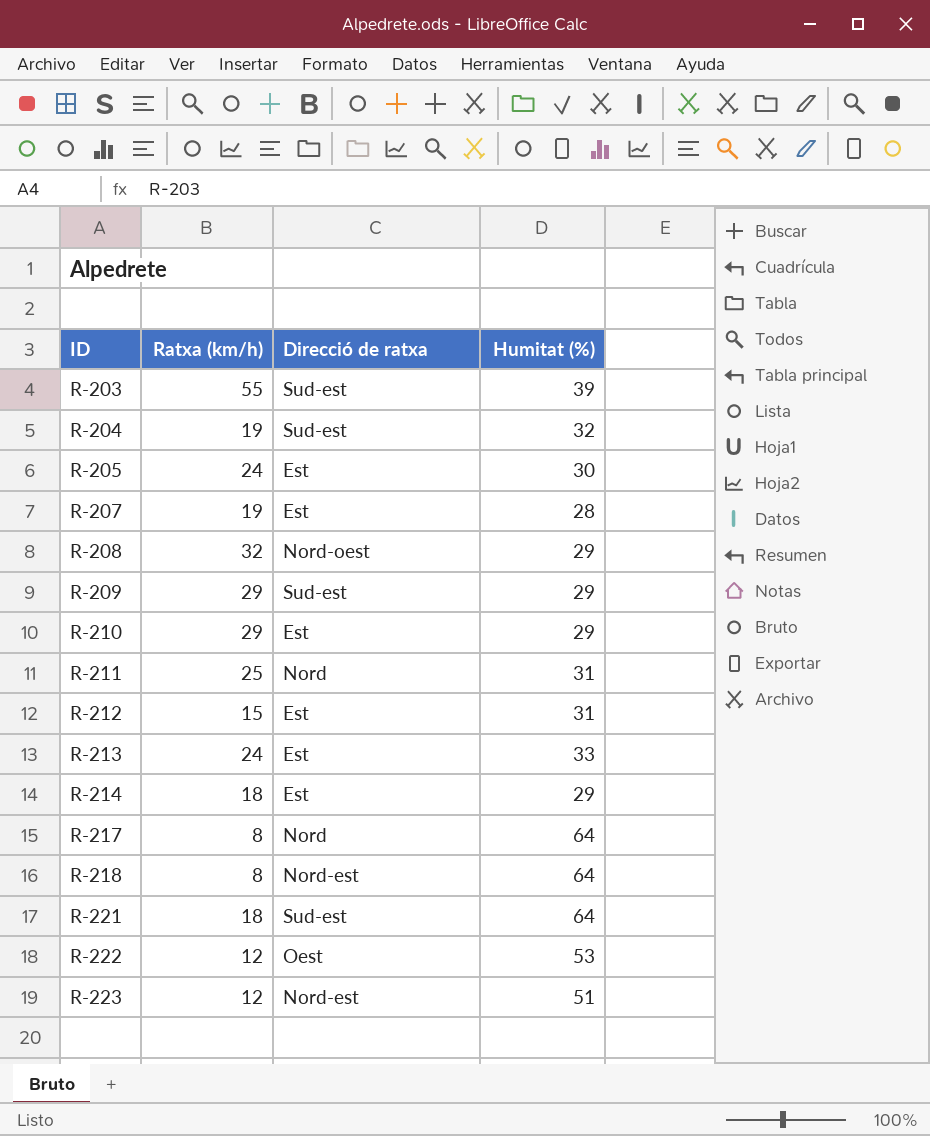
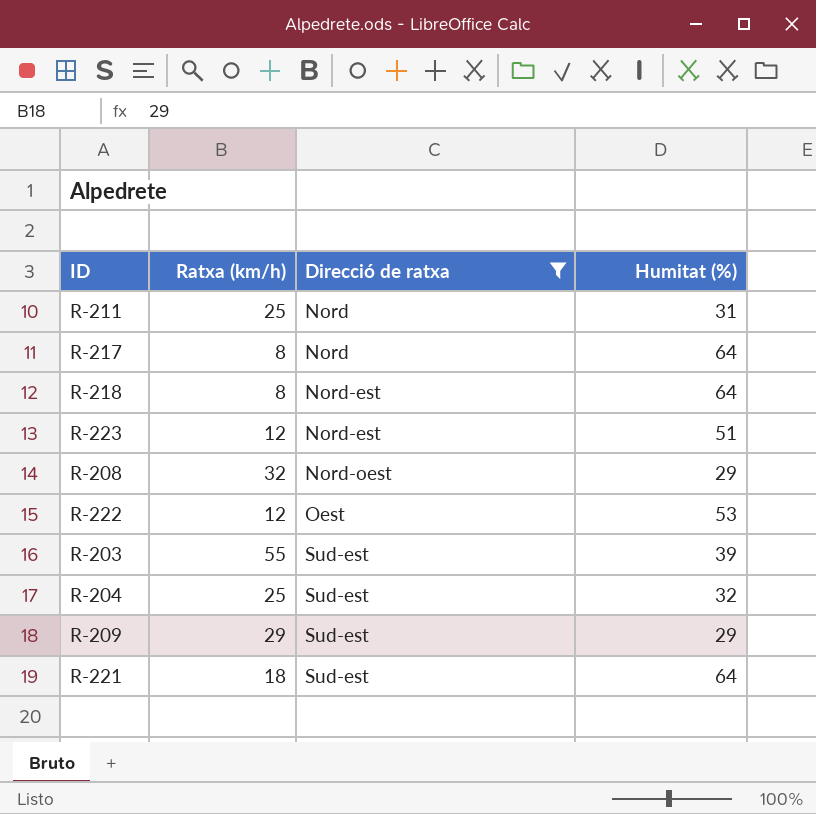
filter: none -> Direcció de ratxa != Est
row order: ID ascending -> Direcció de ratxa ascending
R-204 | Ratxa (km/h): 19 -> 25

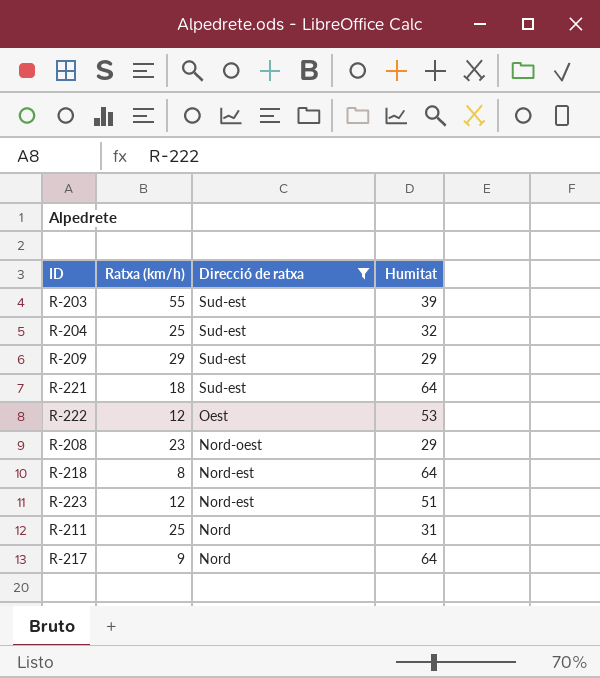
row order: Direcció de ratxa ascending -> Direcció de ratxa descending
column name: Humitat (%) -> Humitat
R-208 | Ratxa (km/h): 32 -> 23
R-217 | Ratxa (km/h): 8 -> 9

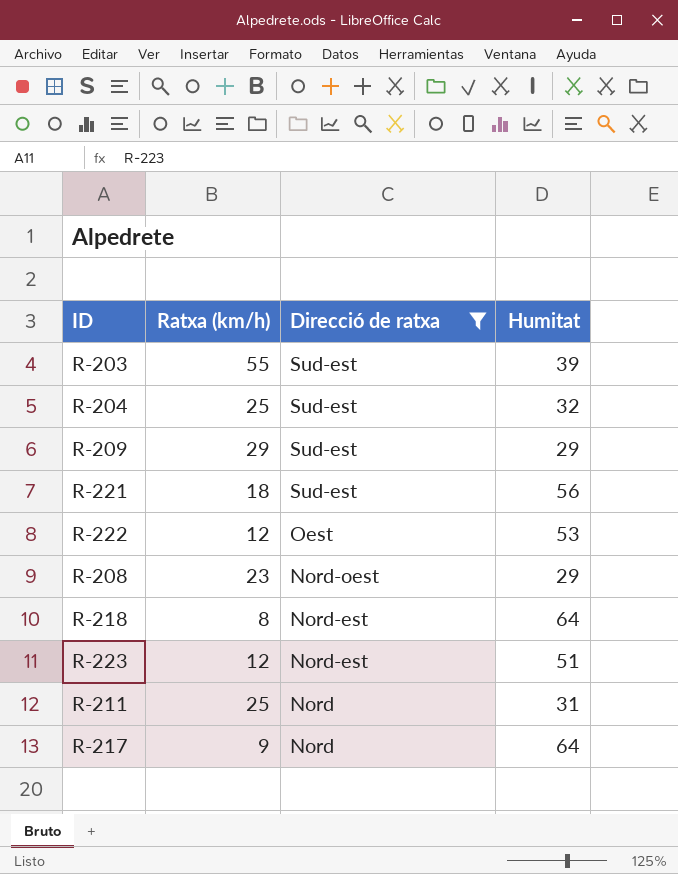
R-221 | Humitat: 64 -> 56

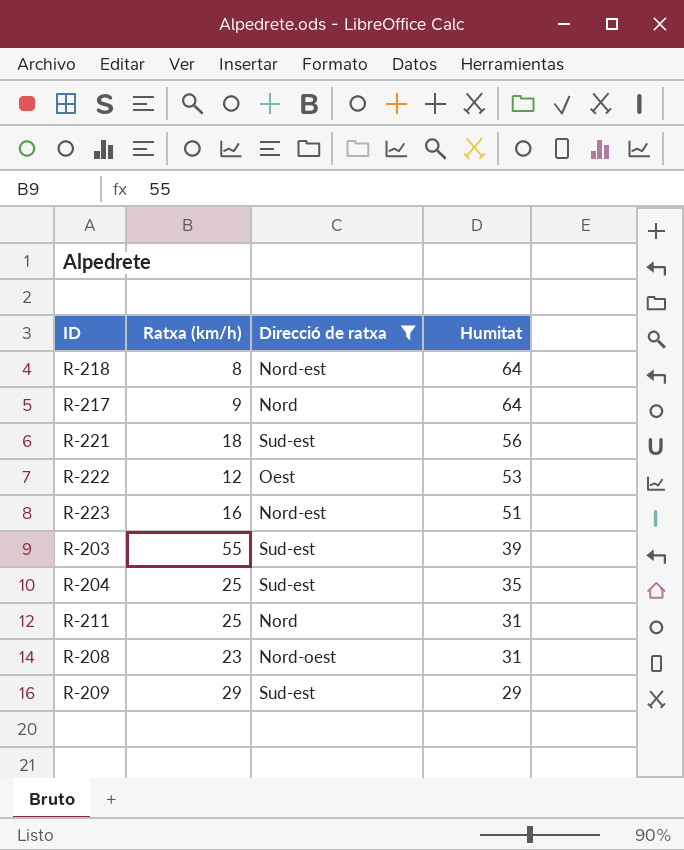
row order: Direcció de ratxa descending -> Humitat descending
R-223 | Ratxa (km/h): 12 -> 16
R-204 | Humitat: 32 -> 35
R-208 | Humitat: 29 -> 31

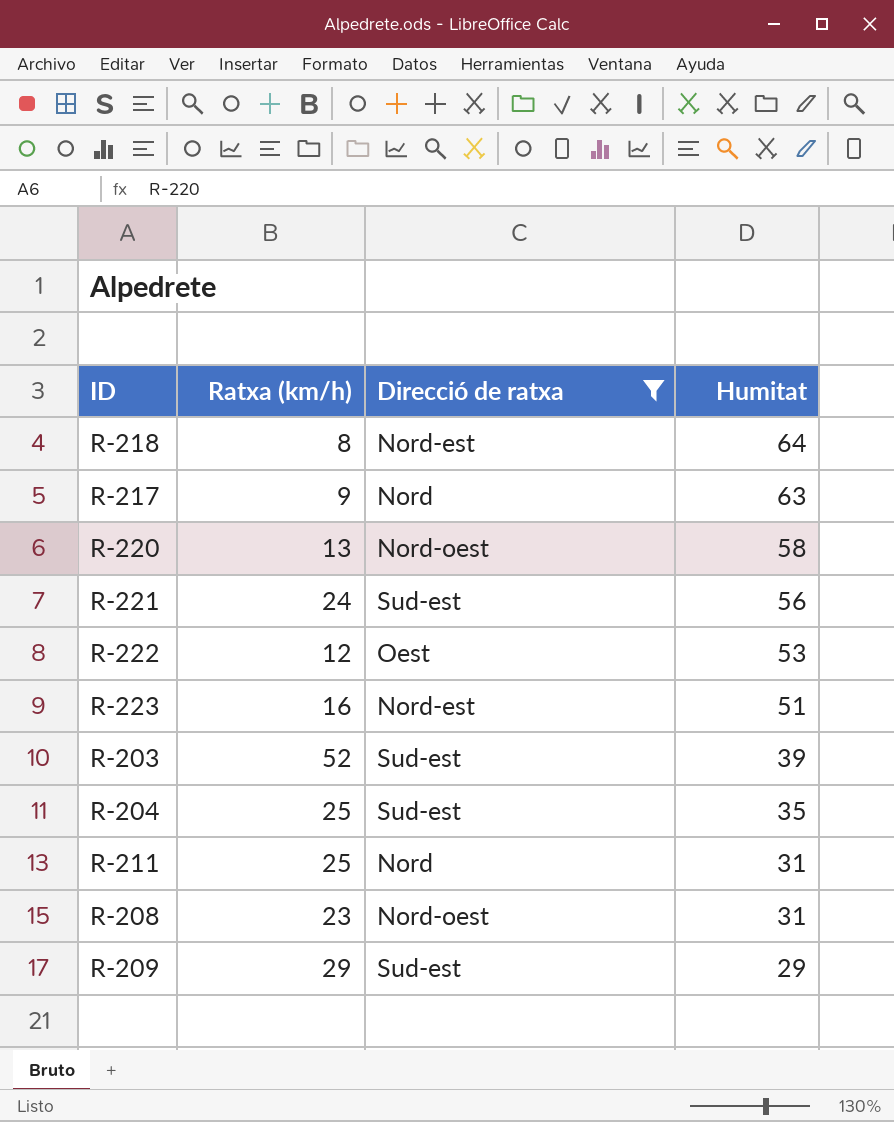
R-217 | Humitat: 64 -> 63
row R-220: none -> 13 | Nord-oest | 58
R-221 | Ratxa (km/h): 18 -> 24
R-203 | Ratxa (km/h): 55 -> 52

